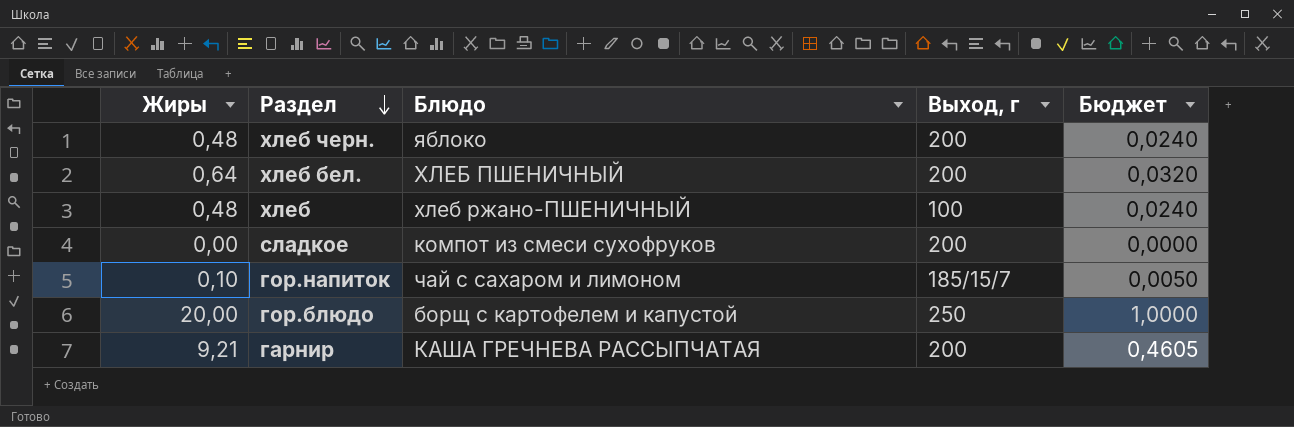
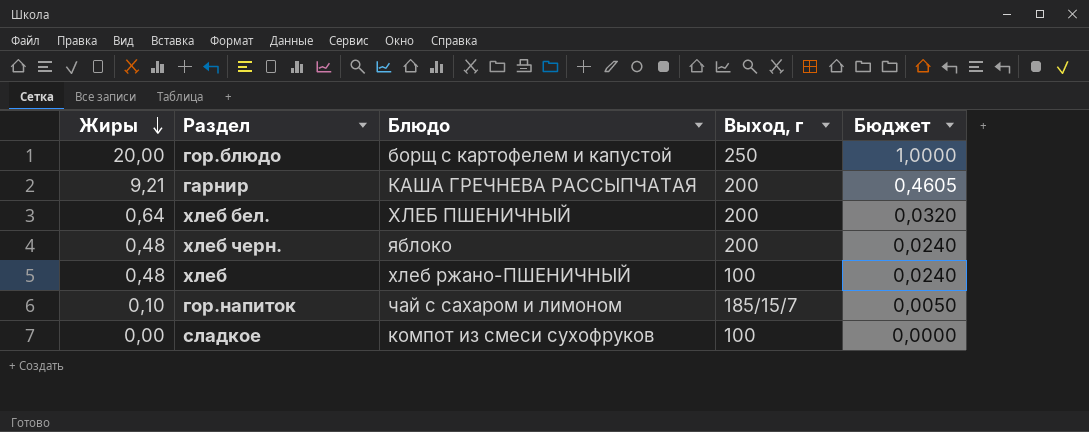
row order: Раздел descending -> Жиры descending
сладкое | Выход, г: 200 -> 100

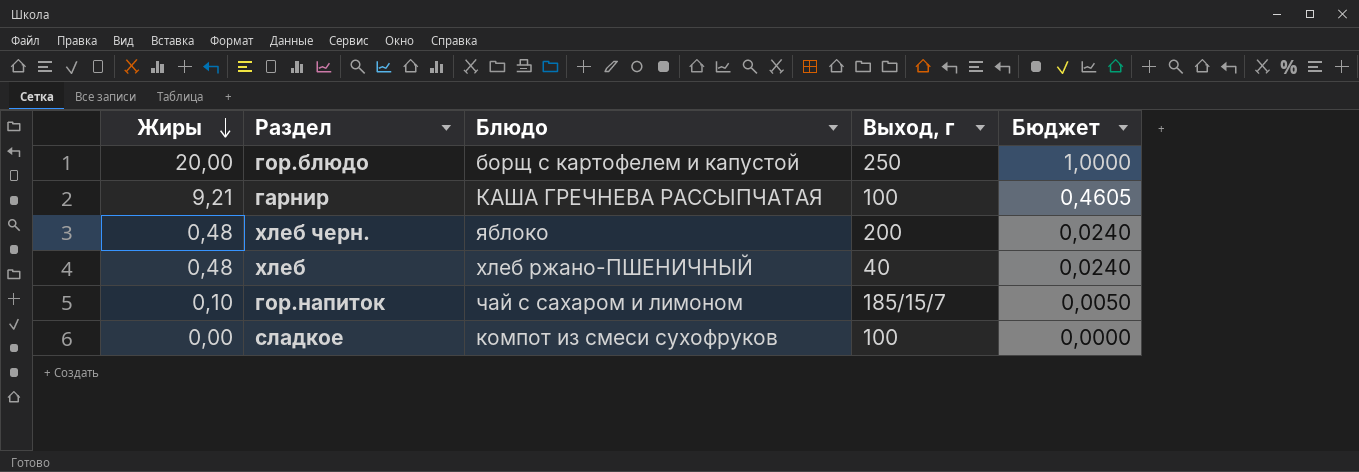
row хлеб бел.: 0,64 | ХЛЕБ ПШЕНИЧНЫЙ | 200 | 0,0320 -> none
гарнир | Выход, г: 200 -> 100
хлеб | Выход, г: 100 -> 40

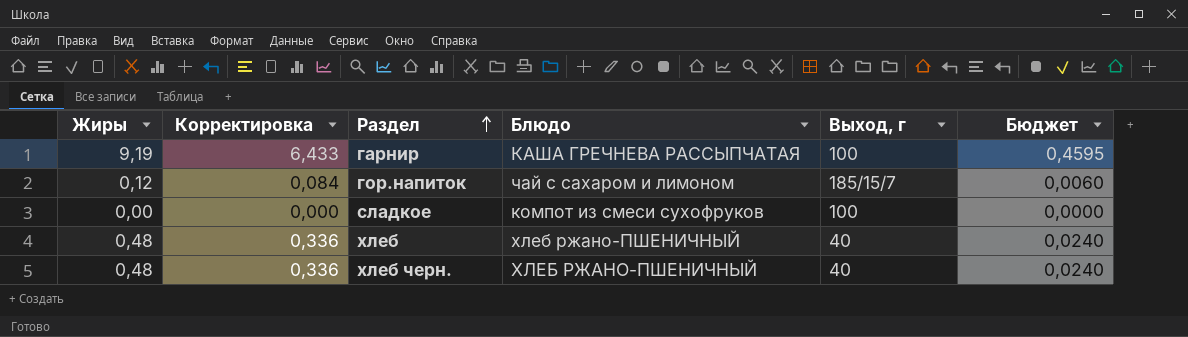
row order: Жиры descending -> Раздел ascending
column Корректировка | formula: none -> [Жиры] * 0,7
row гор.блюдо: 20,00 | борщ с картофелем и капустой | 250 | 1,0000 -> none
гарнир | Жиры: 9,21 -> 9,19
гарнир | Бюджет: 0,4605 -> 0,4595
гор.напиток | Жиры: 0,10 -> 0,12
гор.напиток | Бюджет: 0,0050 -> 0,0060
хлеб черн. | Блюдо: яблоко -> ХЛЕБ РЖАНО-ПШЕНИЧНЫЙ
хлеб черн. | Выход, г: 200 -> 40

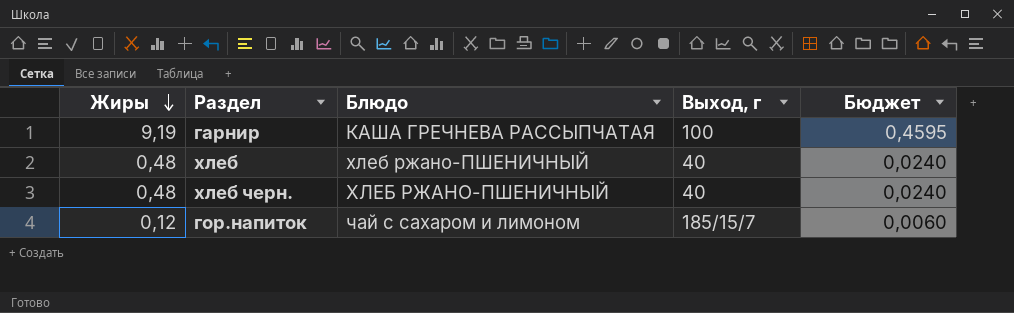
row order: Раздел ascending -> Жиры descending
column Корректировка | formula: [Жиры] * 0,7 -> none
row сладкое: 0,00 | 0,000 | компот из смеси сухофруков | 100 | 0,0000 -> none

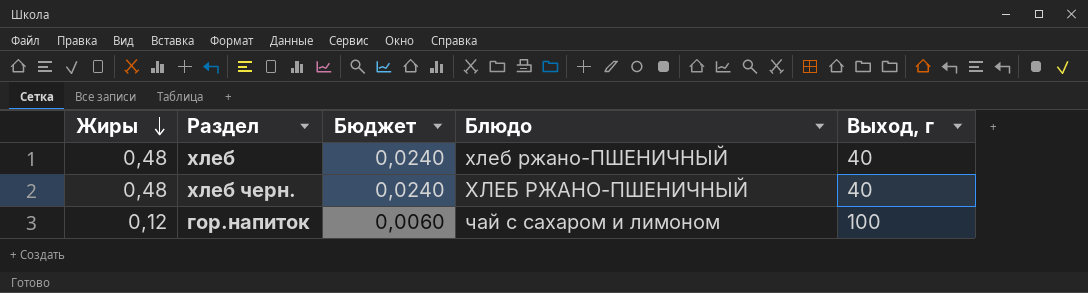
column Бюджет | position: 5 -> 3
row гарнир: 9,19 | КАША ГРЕЧНЕВА РАССЫПЧАТАЯ | 100 | 0,4595 -> none
гор.напиток | Выход, г: 185/15/7 -> 100

